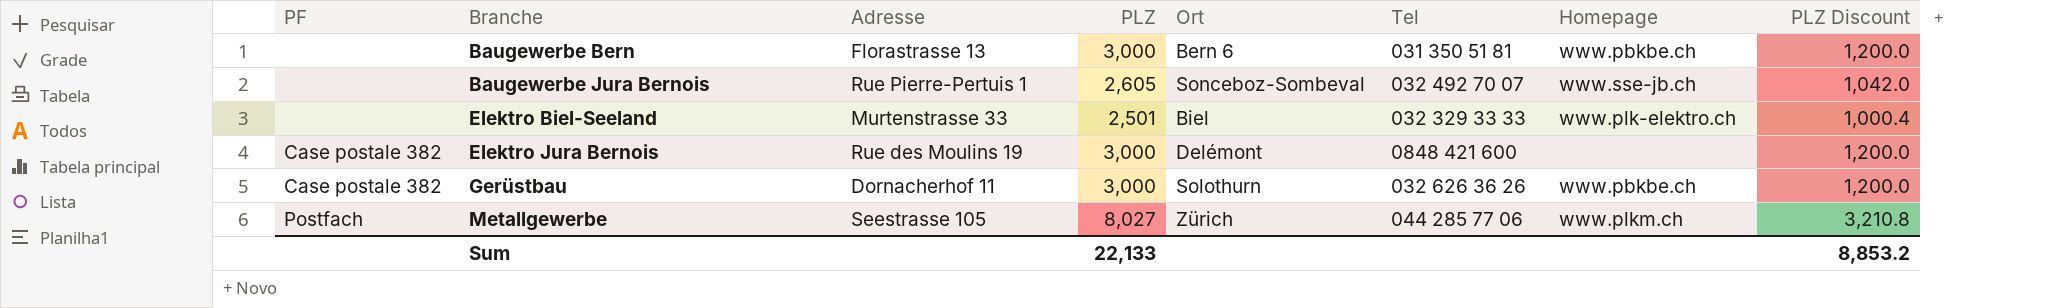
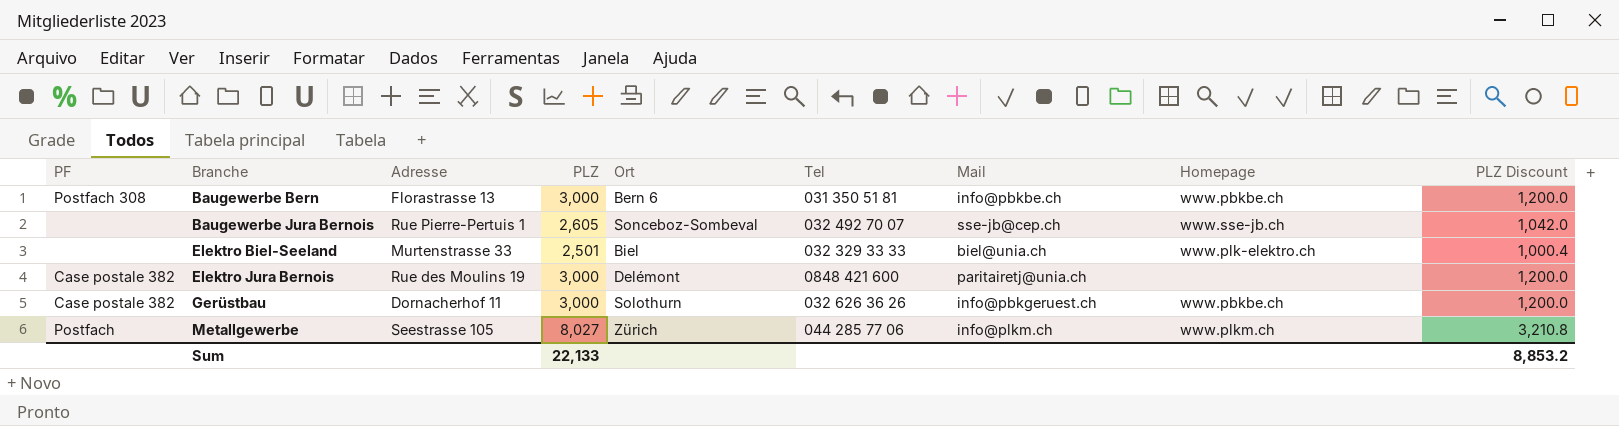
column Mail | position: none -> 7
Baugewerbe Bern | PF: none -> Postfach 308

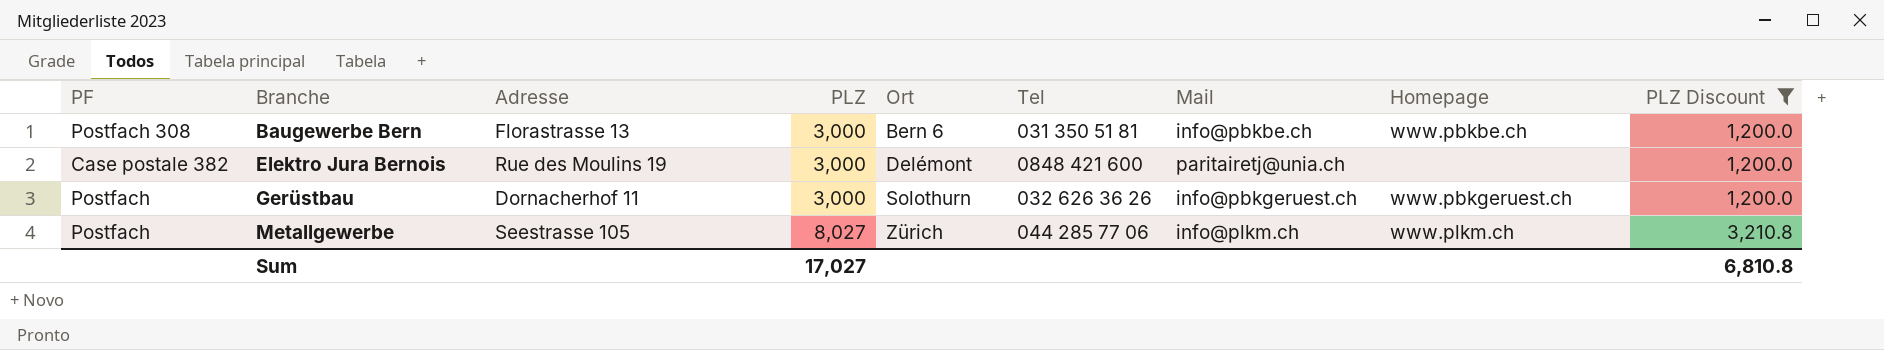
filter: none -> PLZ Discount >= 1,200.0
Gerüstbau | PF: Case postale 382 -> Postfach
Gerüstbau | Homepage: www.pbkbe.ch -> www.pbkgeruest.ch
Sum | PLZ: 22,133 -> 17,027
Sum | PLZ Discount: 8,853.2 -> 6,810.8

